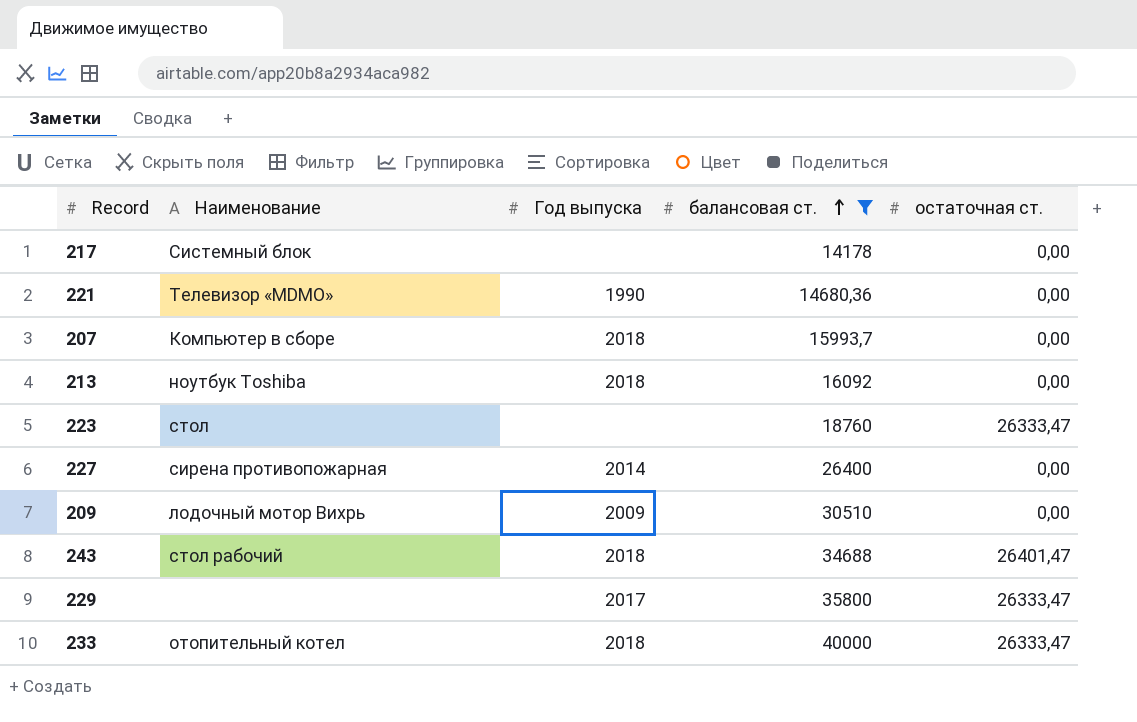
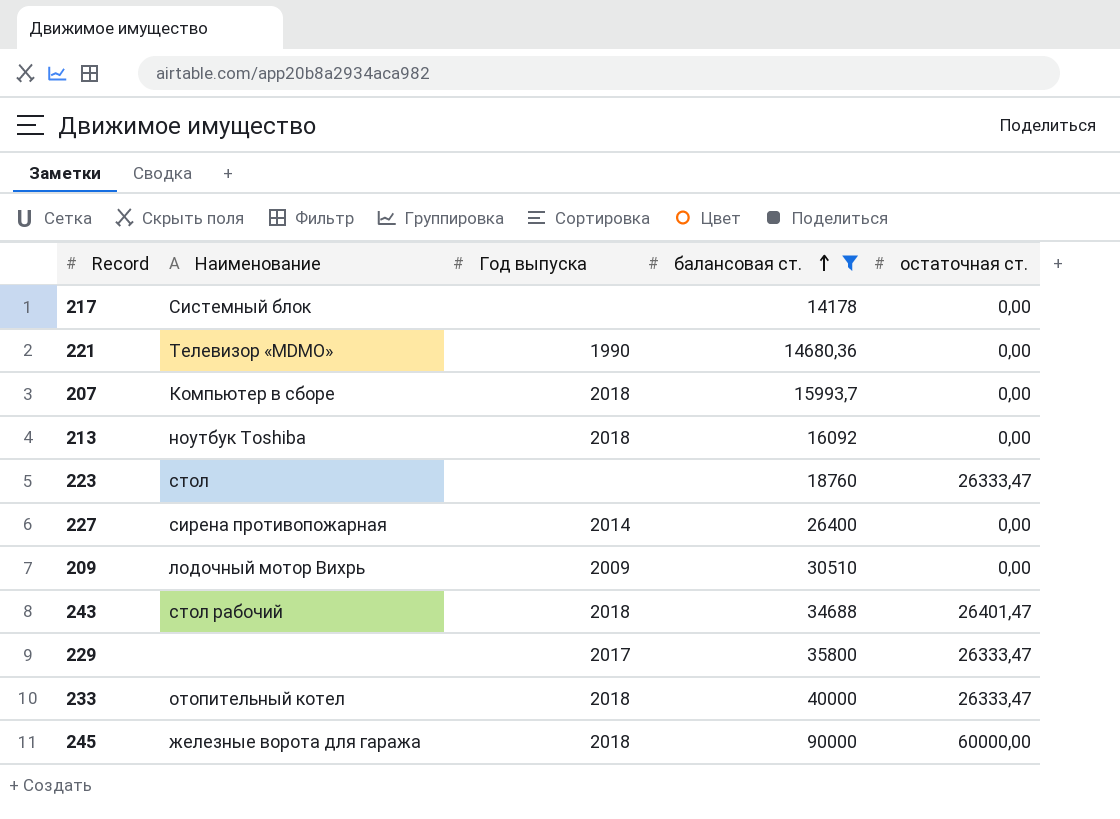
row 245: none -> железные ворота для гаража | 2018 | 90000 | 60000,00

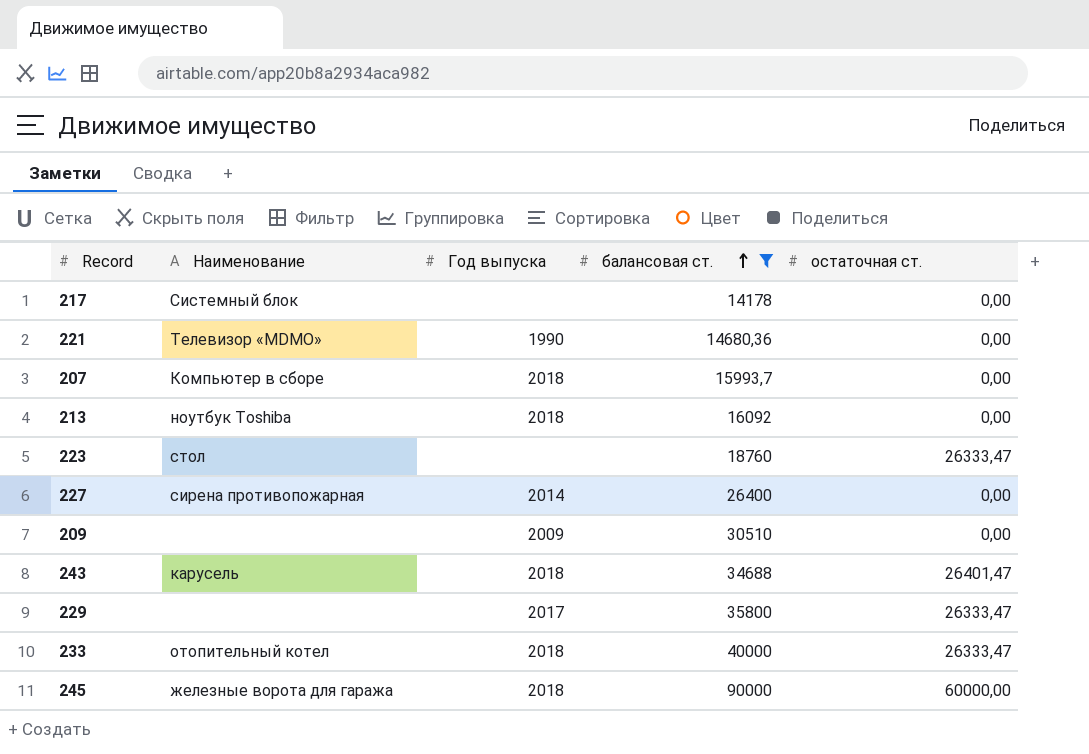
209 | Наименование: лодочный мотор Вихрь -> none
243 | Наименование: стол рабочий -> карусель

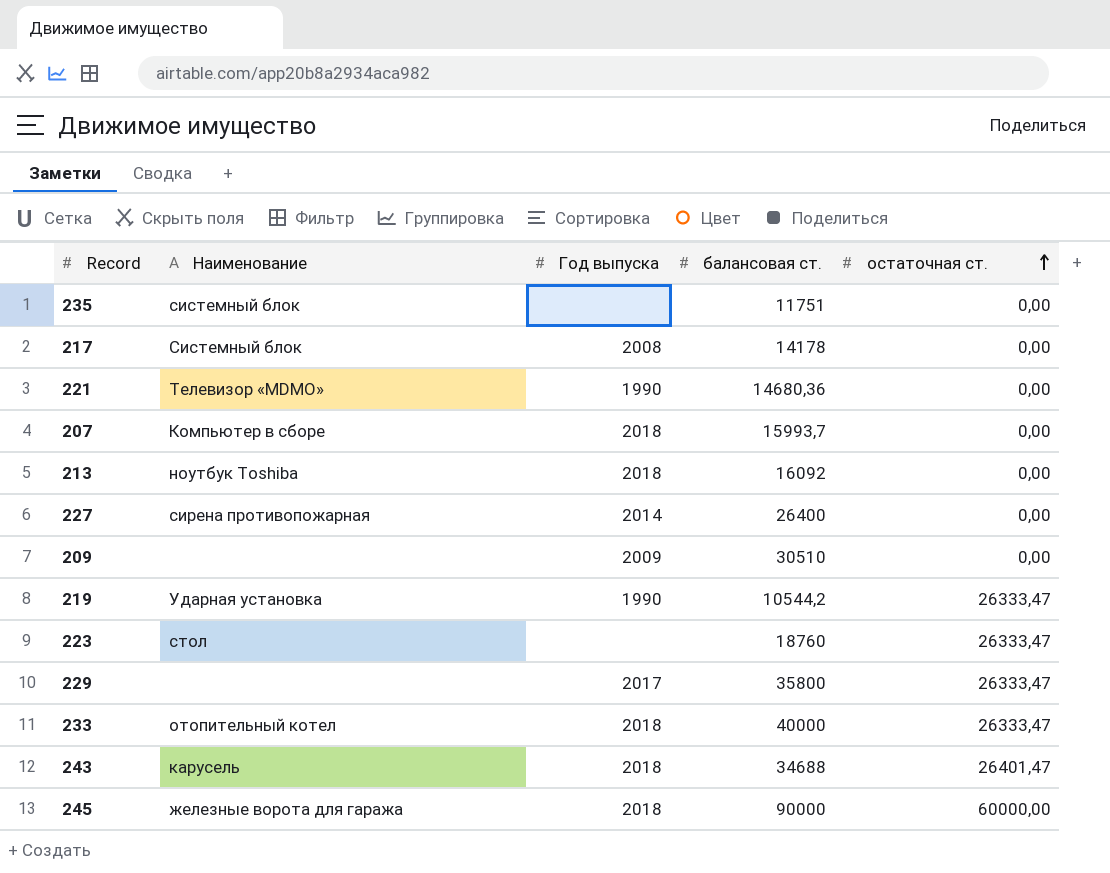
filter: балансовая ст. >= 14178 -> none
row order: балансовая ст. ascending -> остаточная ст. ascending
217 | Год выпуска: none -> 2008

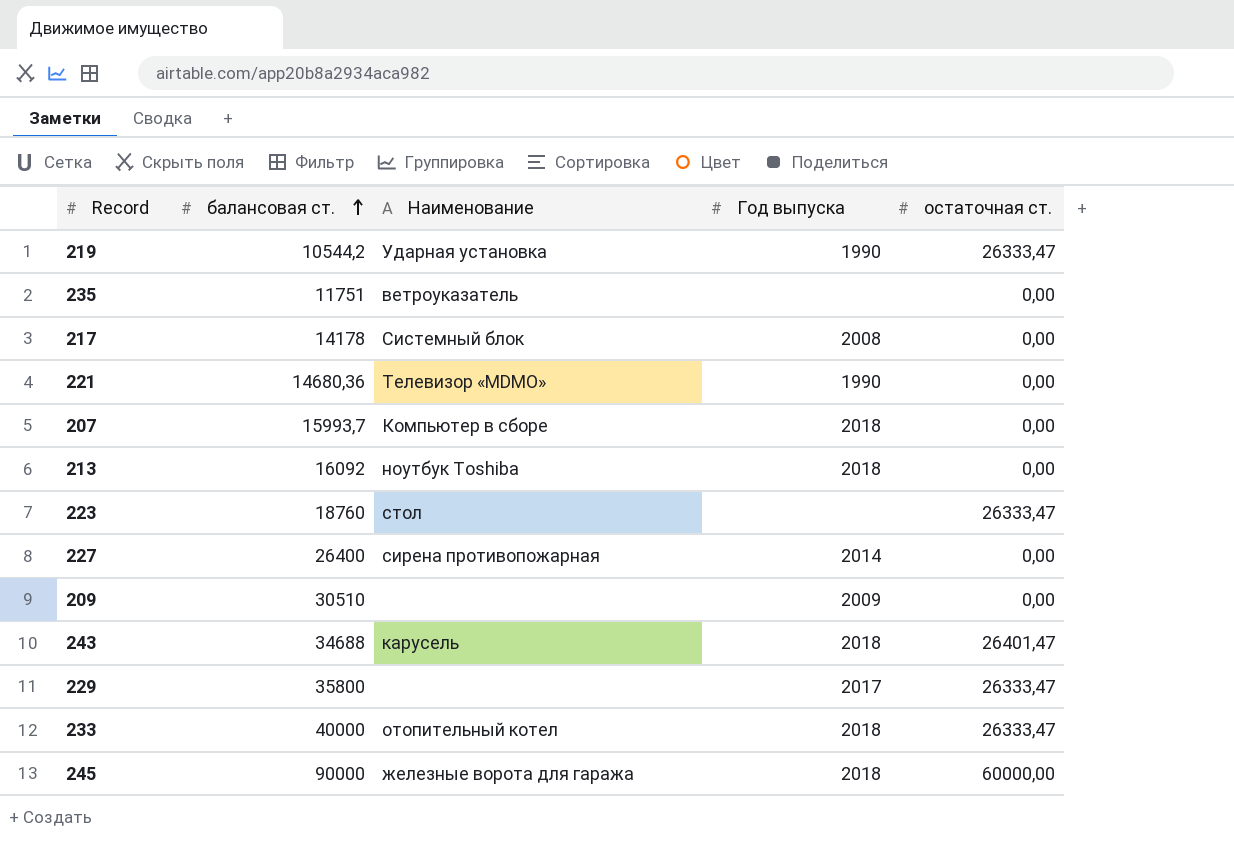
row order: остаточная ст. ascending -> балансовая ст. ascending
column балансовая ст. | position: 4 -> 2
235 | Наименование: системный блок -> ветроуказатель

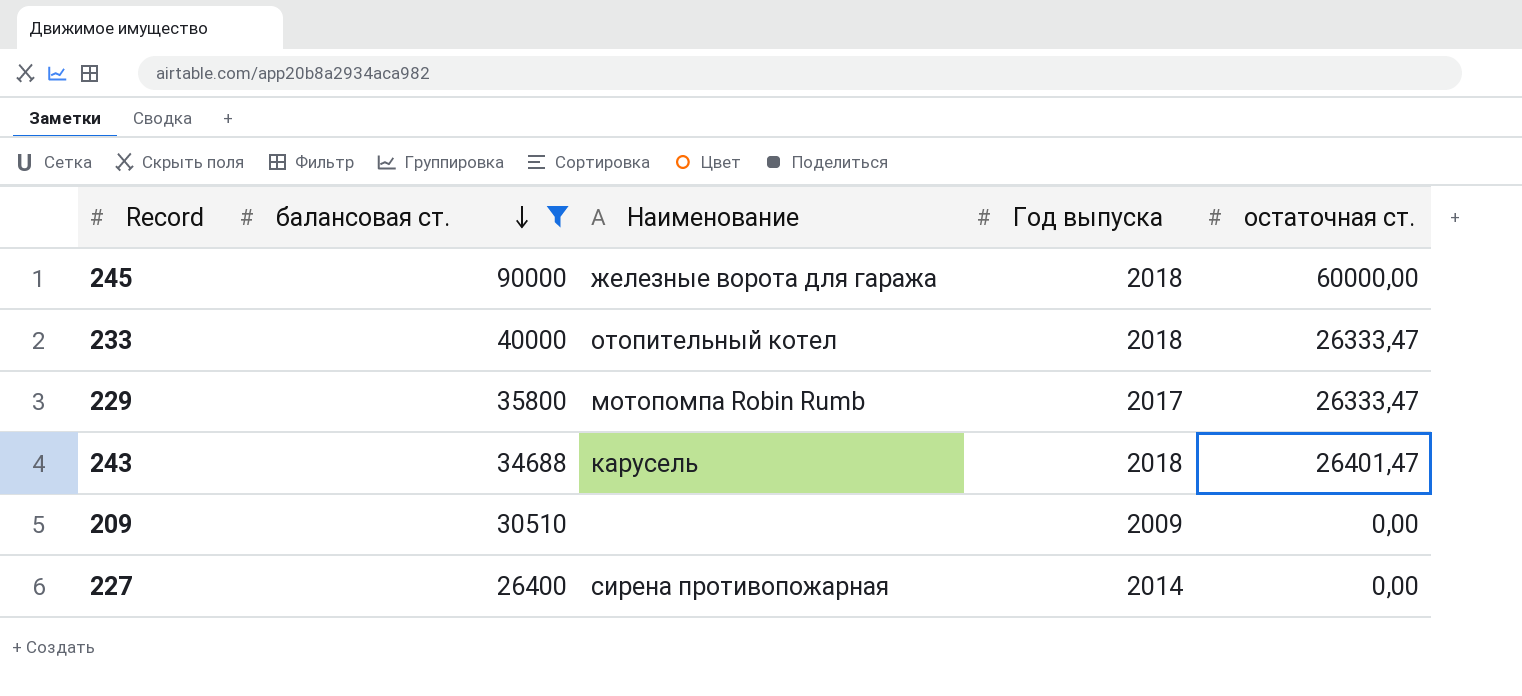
filter: none -> балансовая ст. >= 26400
row order: балансовая ст. ascending -> балансовая ст. descending
229 | Наименование: none -> мотопомпа Robin Rumb

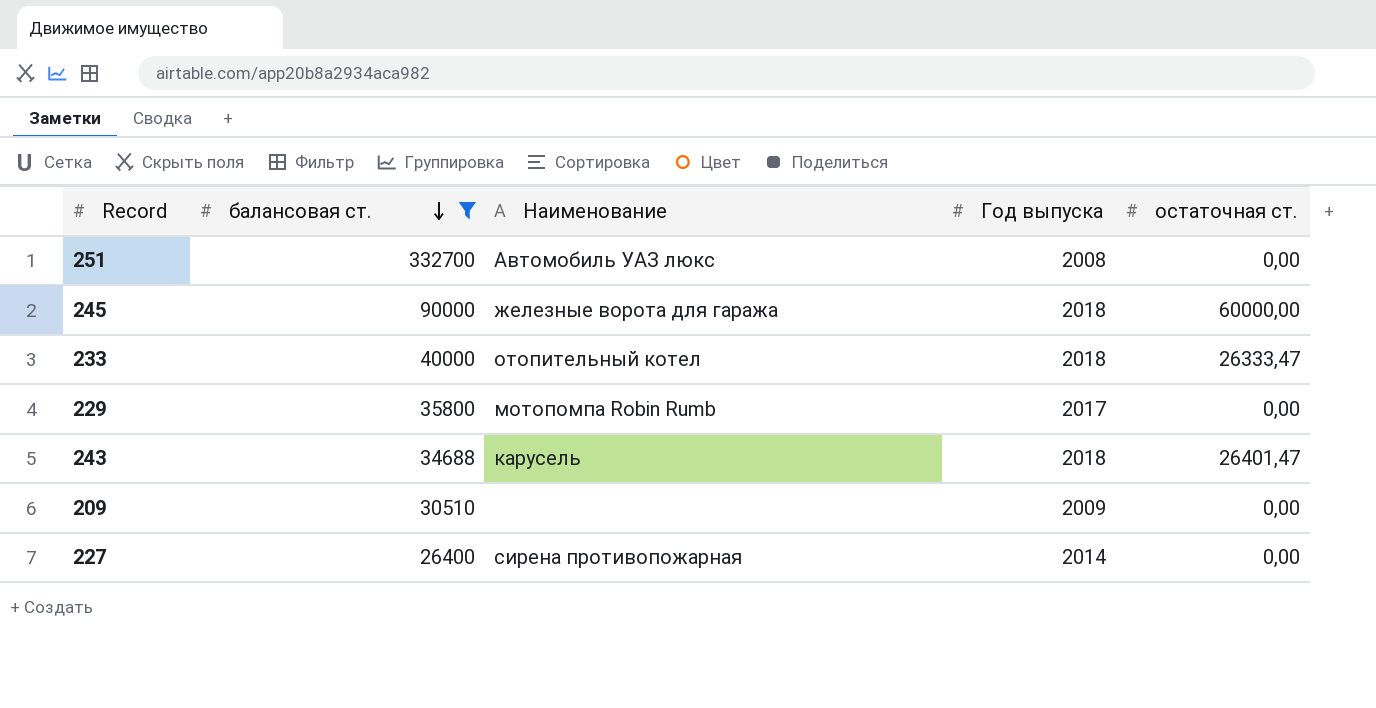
row 251: none -> 332700 | Автомобиль УАЗ люкс | 2008 | 0,00
229 | остаточная ст.: 26333,47 -> 0,00

